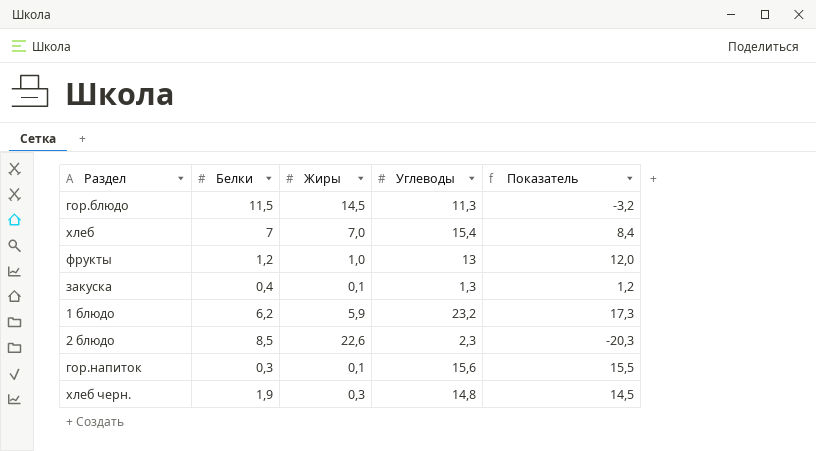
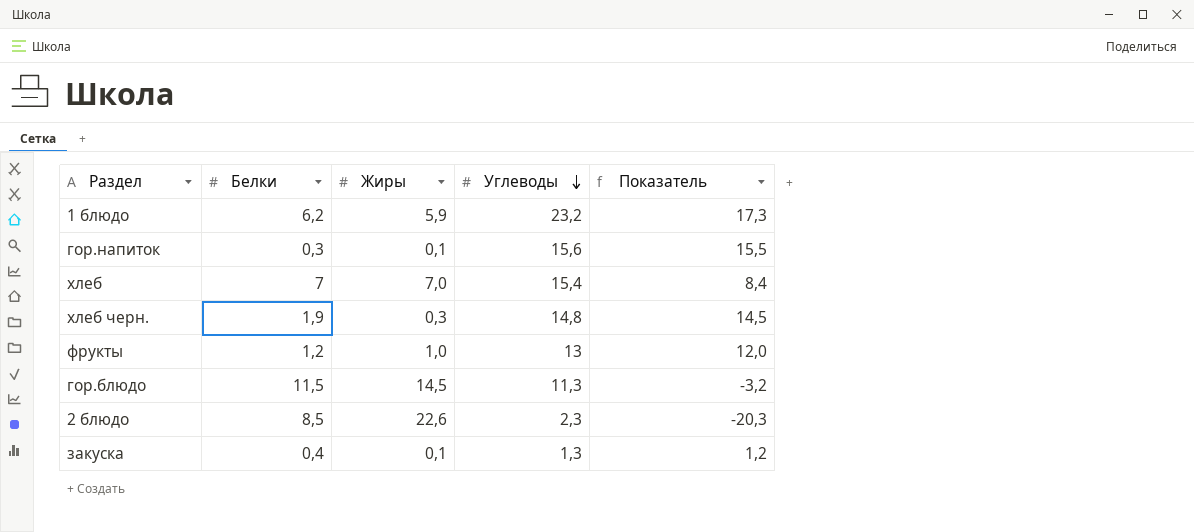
row order: none -> Углеводы descending

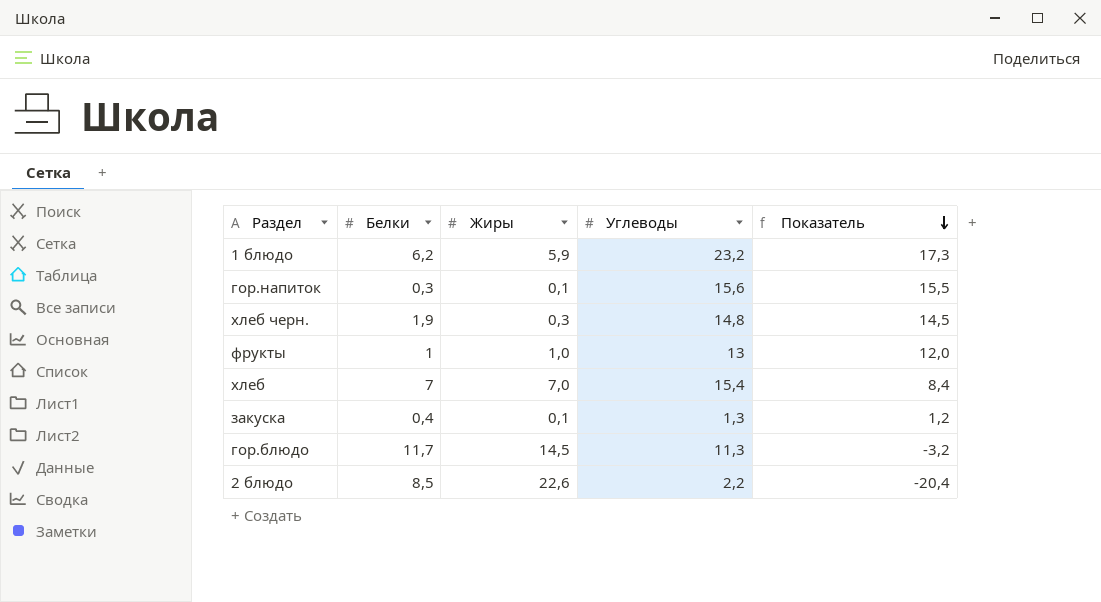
row order: Углеводы descending -> Показатель descending
фрукты | Белки: 1,2 -> 1
гор.блюдо | Белки: 11,5 -> 11,7
2 блюдо | Углеводы: 2,3 -> 2,2
2 блюдо | Показатель: -20,3 -> -20,4

